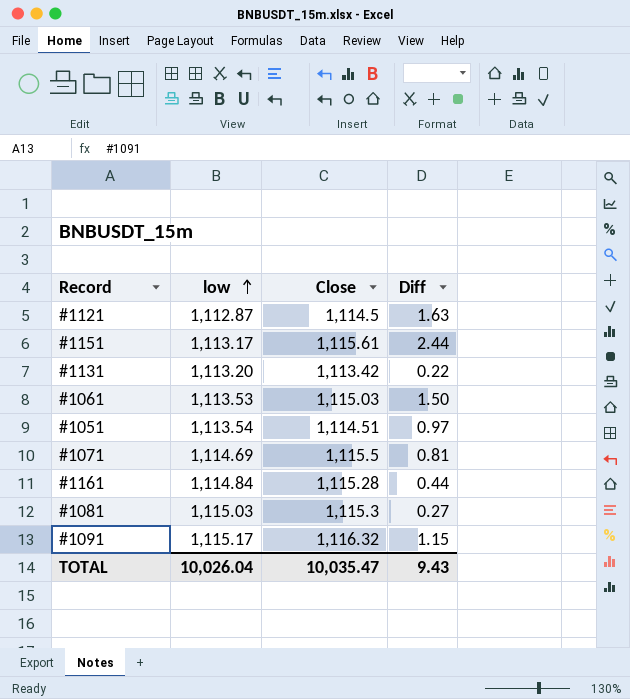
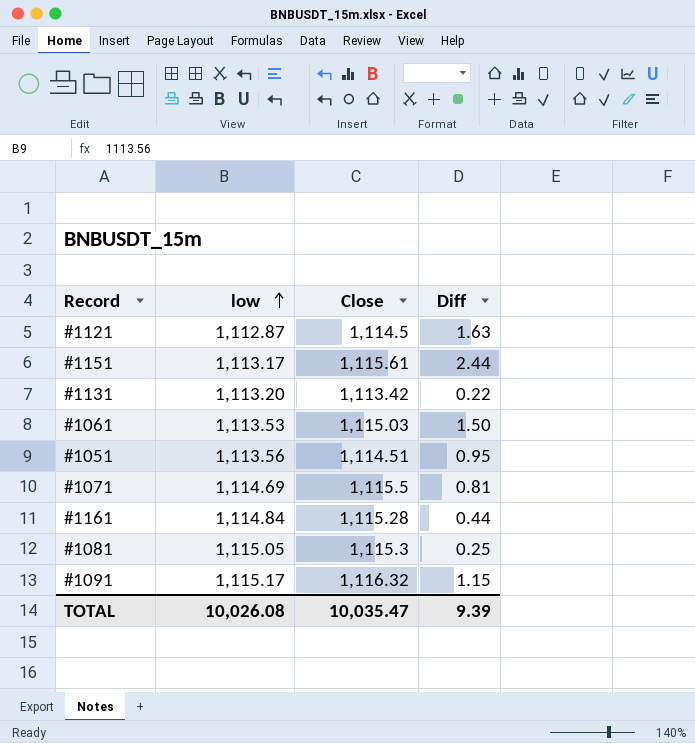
#1051 | low: 1,113.54 -> 1,113.56
#1051 | Diff: 0.97 -> 0.95
#1081 | low: 1,115.03 -> 1,115.05
#1081 | Diff: 0.27 -> 0.25
TOTAL | low: 10,026.04 -> 10,026.08
TOTAL | Diff: 9.43 -> 9.39

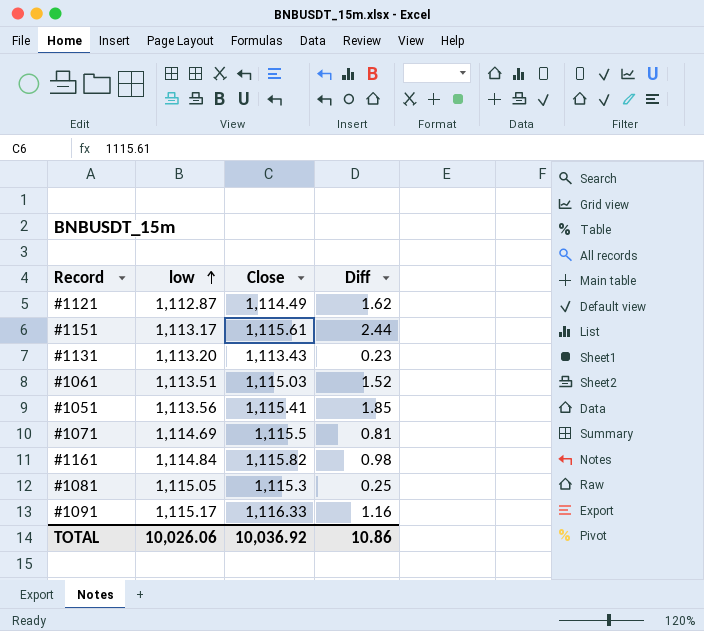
#1121 | Close: 1,114.5 -> 1,114.49
#1121 | Diff: 1.63 -> 1.62
#1131 | Close: 1,113.42 -> 1,113.43
#1131 | Diff: 0.22 -> 0.23
#1061 | low: 1,113.53 -> 1,113.51
#1061 | Diff: 1.50 -> 1.52
#1051 | Close: 1,114.51 -> 1,115.41
#1051 | Diff: 0.95 -> 1.85
#1161 | Close: 1,115.28 -> 1,115.82
#1161 | Diff: 0.44 -> 0.98
#1091 | Close: 1,116.32 -> 1,116.33
#1091 | Diff: 1.15 -> 1.16
TOTAL | low: 10,026.08 -> 10,026.06
TOTAL | Close: 10,035.47 -> 10,036.92
TOTAL | Diff: 9.39 -> 10.86

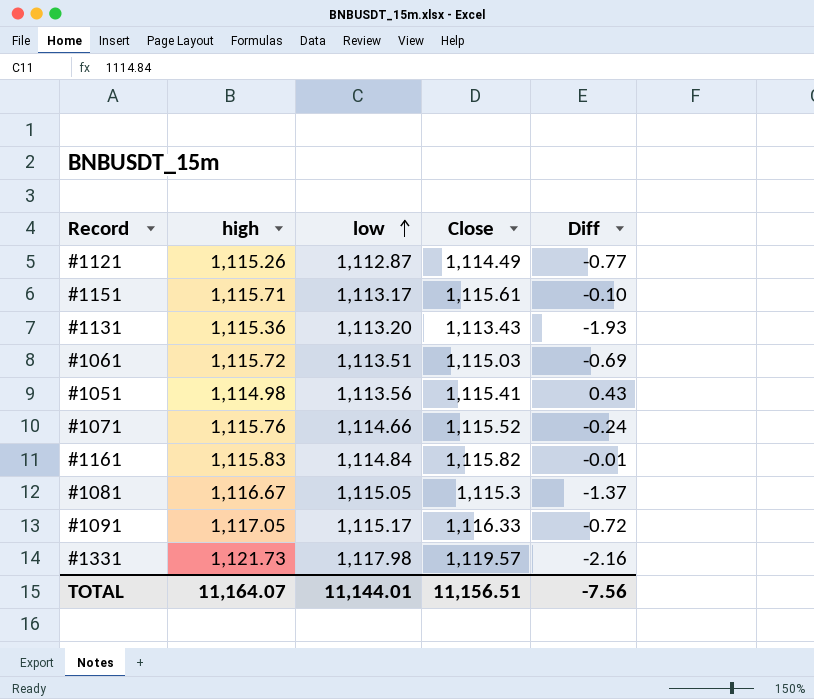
column high | position: none -> 2
column Diff | formula: [Close] - [low] -> [Close] - [high]
#1071 | low: 1,114.69 -> 1,114.66
#1071 | Close: 1,115.5 -> 1,115.52
row #1331: none -> 1,121.73 | 1,117.98 | 1,119.57 | -2.16
TOTAL | low: 10,026.06 -> 11,144.01
TOTAL | Close: 10,036.92 -> 11,156.51
TOTAL | Diff: 10.86 -> -7.56

